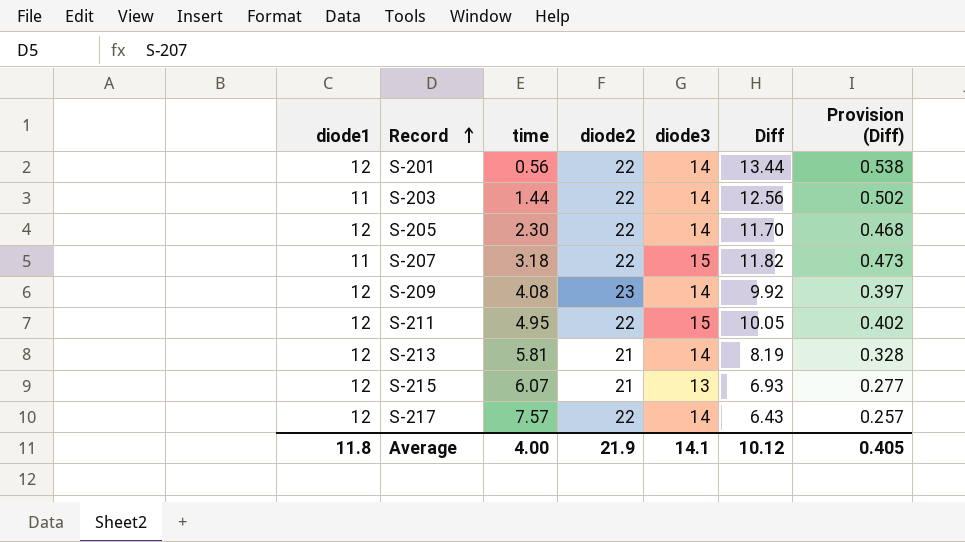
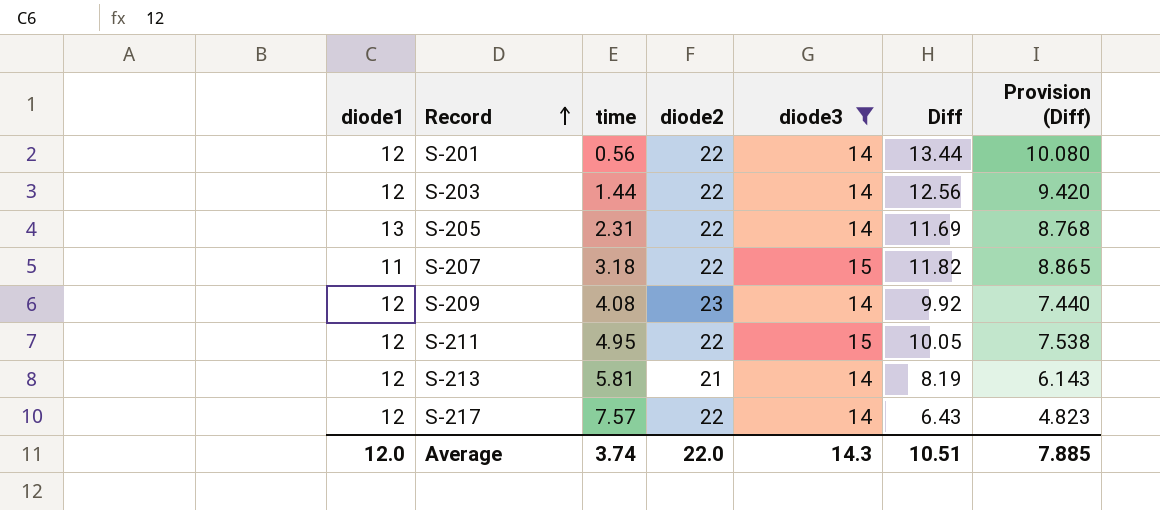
filter: none -> diode3 != 13
column Provision (Diff) | formula: [Diff] * 0.04 -> [Diff] * 0.75
S-203 | diode1: 11 -> 12
S-205 | diode1: 12 -> 13
S-205 | time: 2.30 -> 2.31
S-205 | Diff: 11.70 -> 11.69
Average | diode1: 11.8 -> 12.0
Average | time: 4.00 -> 3.74
Average | diode2: 21.9 -> 22.0
Average | diode3: 14.1 -> 14.3
Average | Diff: 10.12 -> 10.51
Average | Provision (Diff): 0.405 -> 7.885

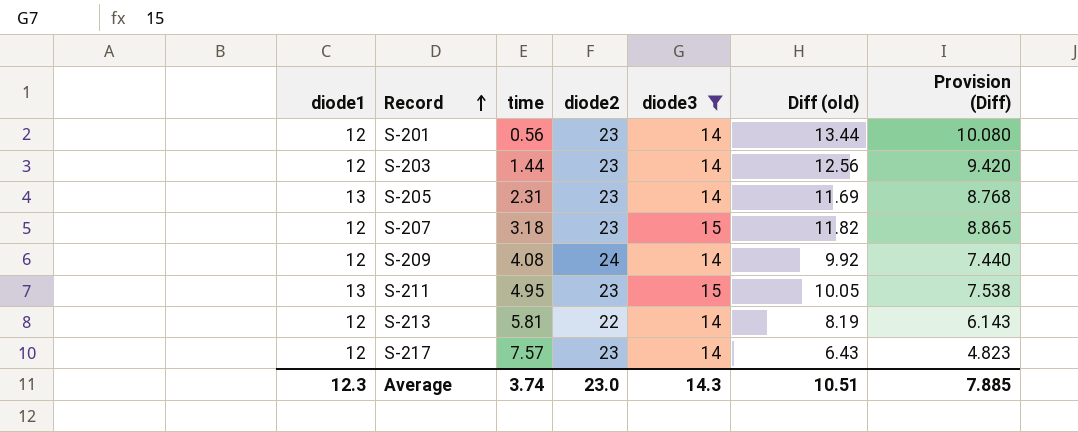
column name: Diff -> Diff (old)
S-201 | diode2: 22 -> 23
S-203 | diode2: 22 -> 23
S-205 | diode2: 22 -> 23
S-207 | diode1: 11 -> 12
S-207 | diode2: 22 -> 23
S-209 | diode2: 23 -> 24
S-211 | diode1: 12 -> 13
S-211 | diode2: 22 -> 23
S-213 | diode2: 21 -> 22
S-217 | diode2: 22 -> 23
Average | diode1: 12.0 -> 12.3
Average | diode2: 22.0 -> 23.0

